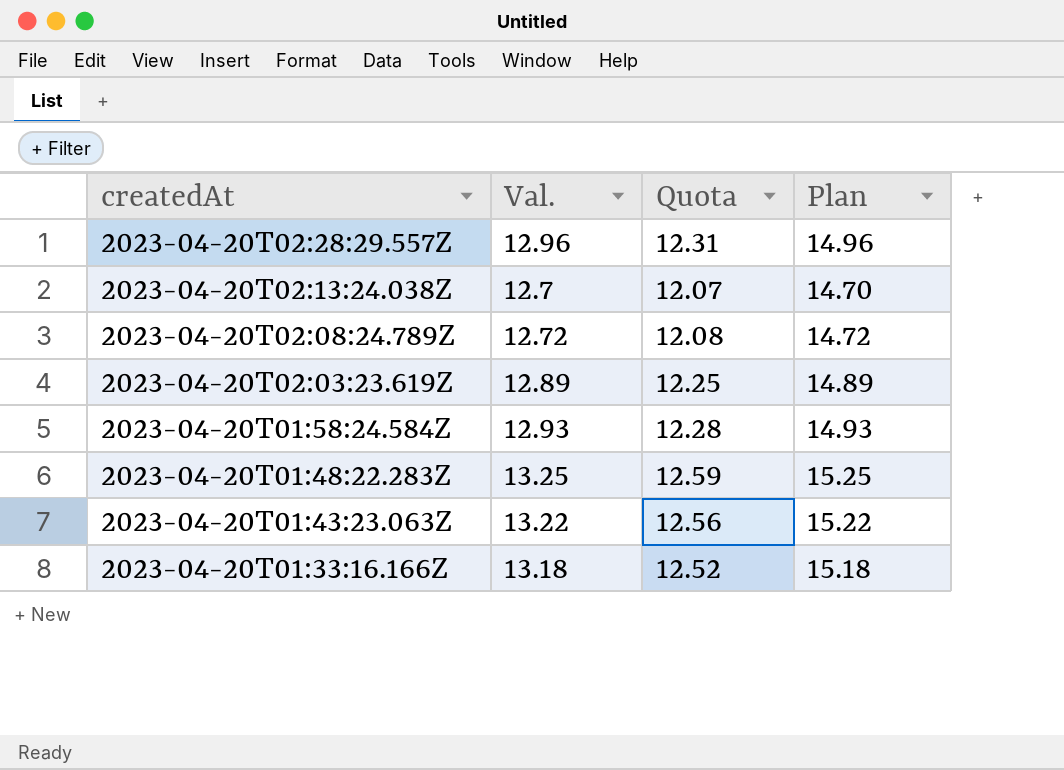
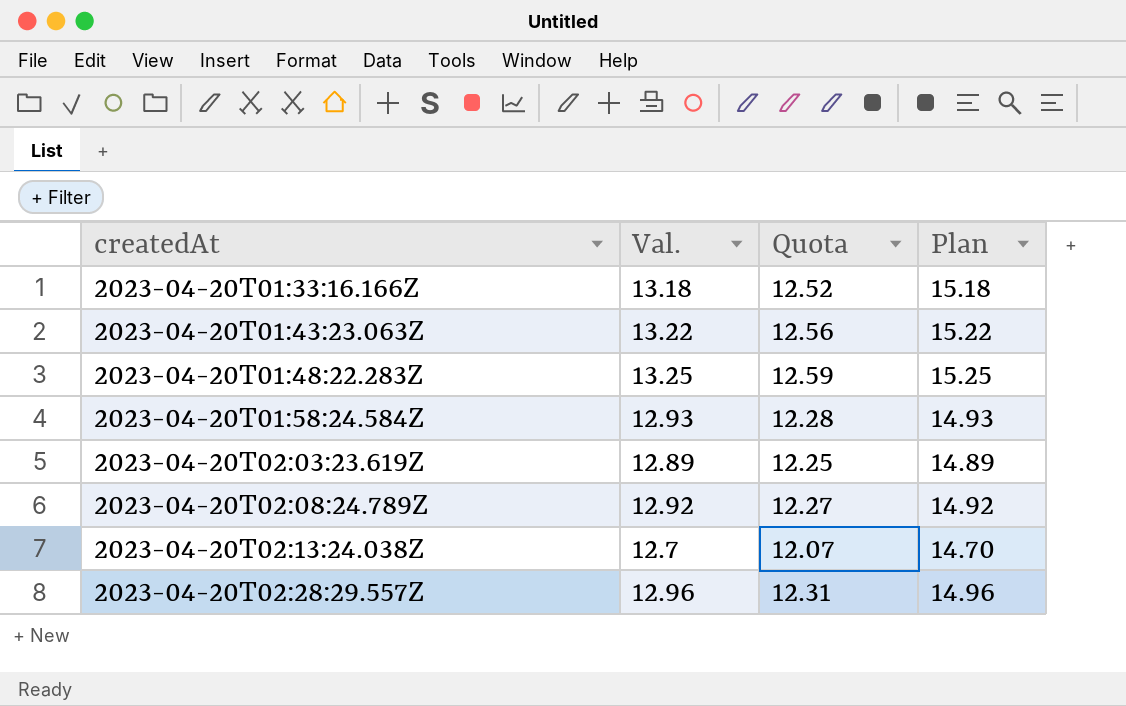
row order: createdAt descending -> createdAt ascending
2023-04-20T02:08:24.789Z | Val.: 12.72 -> 12.92
2023-04-20T02:08:24.789Z | Quota: 12.08 -> 12.27
2023-04-20T02:08:24.789Z | Plan: 14.72 -> 14.92

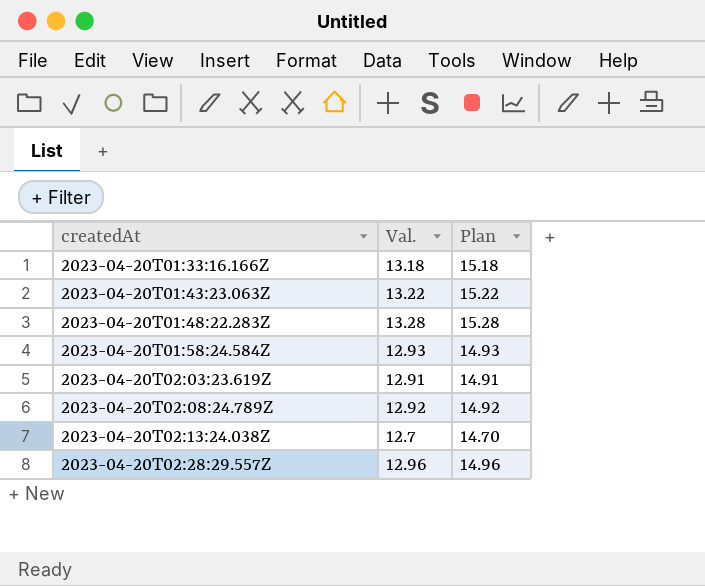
column Quota | formula: [Val.] * 0.95 -> none
2023-04-20T01:48:22.283Z | Val.: 13.25 -> 13.28
2023-04-20T01:48:22.283Z | Plan: 15.25 -> 15.28
2023-04-20T02:03:23.619Z | Val.: 12.89 -> 12.91
2023-04-20T02:03:23.619Z | Plan: 14.89 -> 14.91

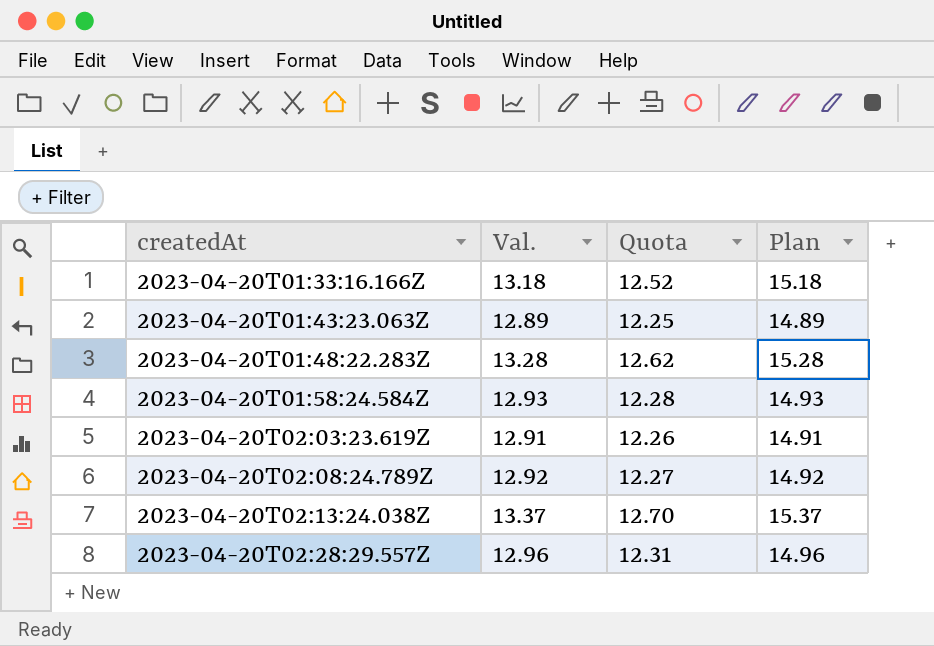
column Quota | formula: none -> [Val.] * 0.95
2023-04-20T01:43:23.063Z | Val.: 13.22 -> 12.89
2023-04-20T01:43:23.063Z | Plan: 15.22 -> 14.89
2023-04-20T02:13:24.038Z | Val.: 12.7 -> 13.37
2023-04-20T02:13:24.038Z | Plan: 14.70 -> 15.37

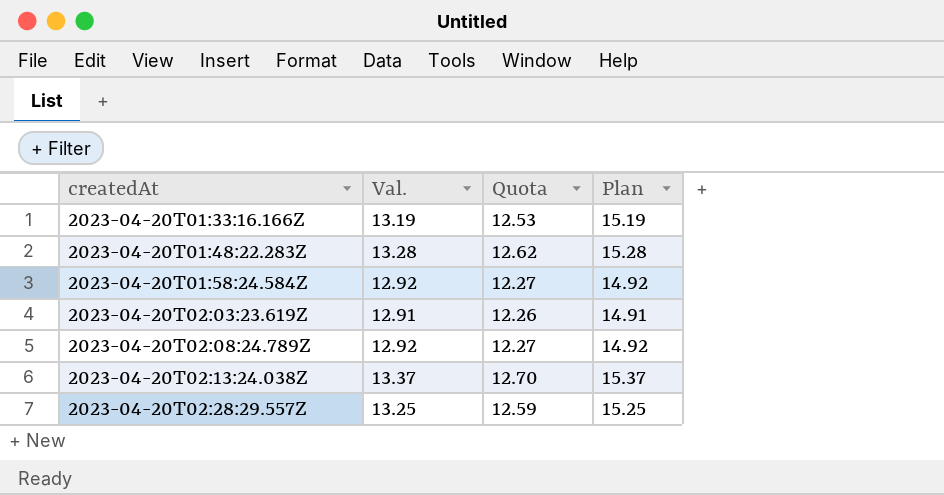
row 2023-04-20T01:43:23.063Z: 12.89 | 12.25 | 14.89 -> none
2023-04-20T01:33:16.166Z | Val.: 13.18 -> 13.19
2023-04-20T01:33:16.166Z | Quota: 12.52 -> 12.53
2023-04-20T01:33:16.166Z | Plan: 15.18 -> 15.19
2023-04-20T01:58:24.584Z | Val.: 12.93 -> 12.92
2023-04-20T01:58:24.584Z | Quota: 12.28 -> 12.27
2023-04-20T01:58:24.584Z | Plan: 14.93 -> 14.92
2023-04-20T02:28:29.557Z | Val.: 12.96 -> 13.25
2023-04-20T02:28:29.557Z | Quota: 12.31 -> 12.59
2023-04-20T02:28:29.557Z | Plan: 14.96 -> 15.25

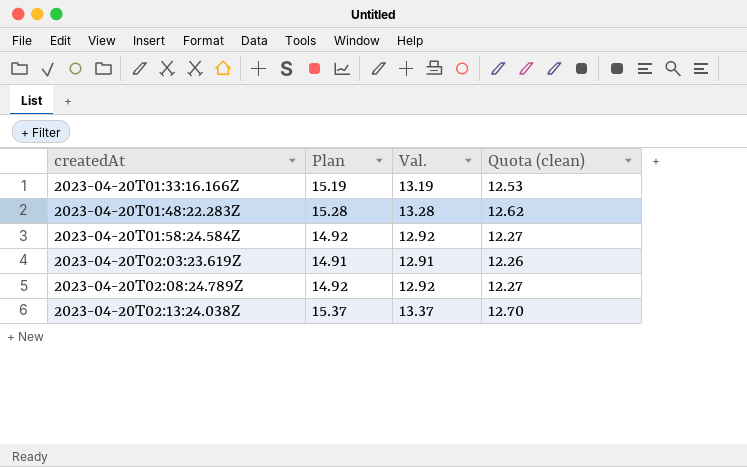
column Plan | position: 4 -> 2
column name: Quota -> Quota (clean)
row 2023-04-20T02:28:29.557Z: 13.25 | 12.59 | 15.25 -> none

